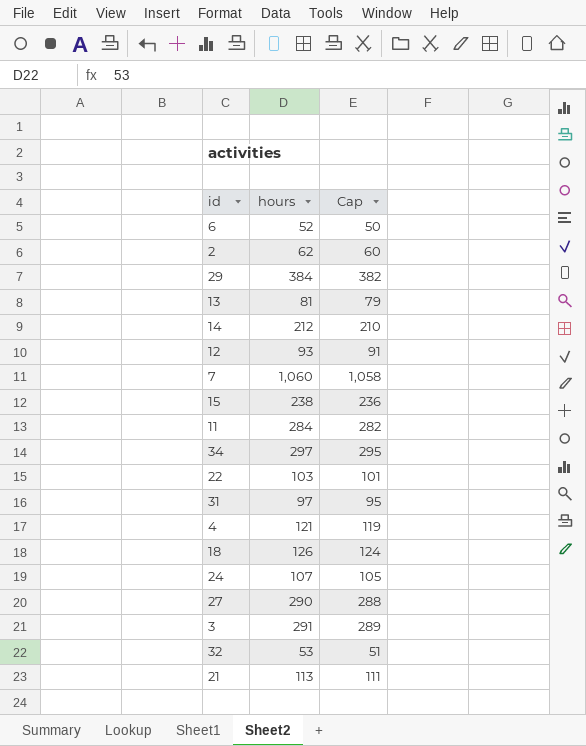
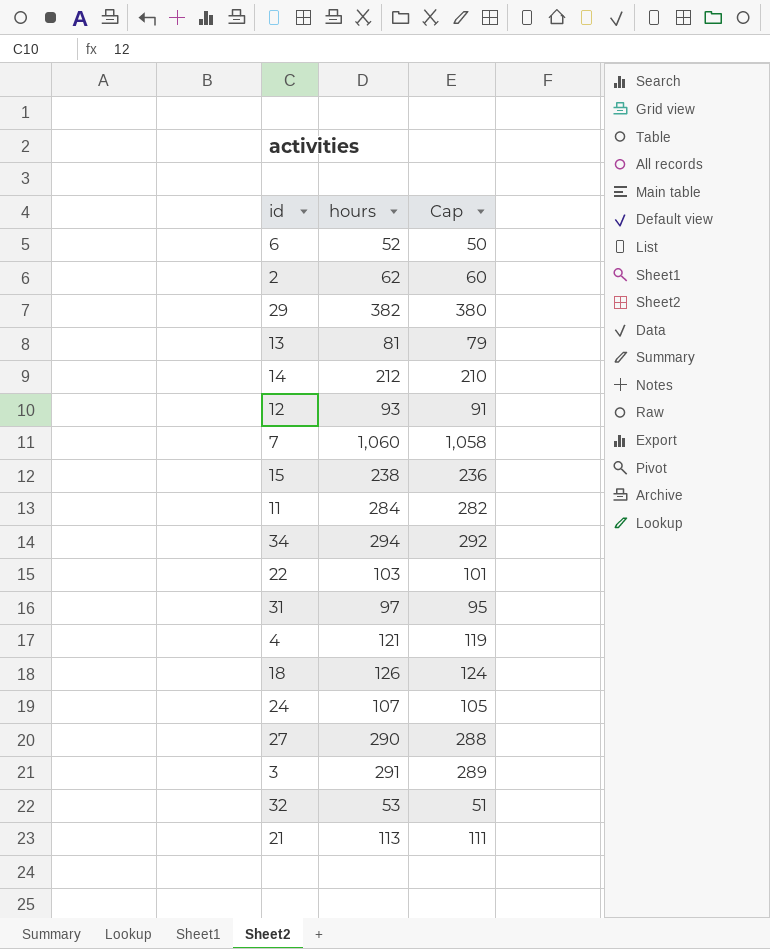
29 | hours: 384 -> 382
29 | Cap: 382 -> 380
34 | hours: 297 -> 294
34 | Cap: 295 -> 292

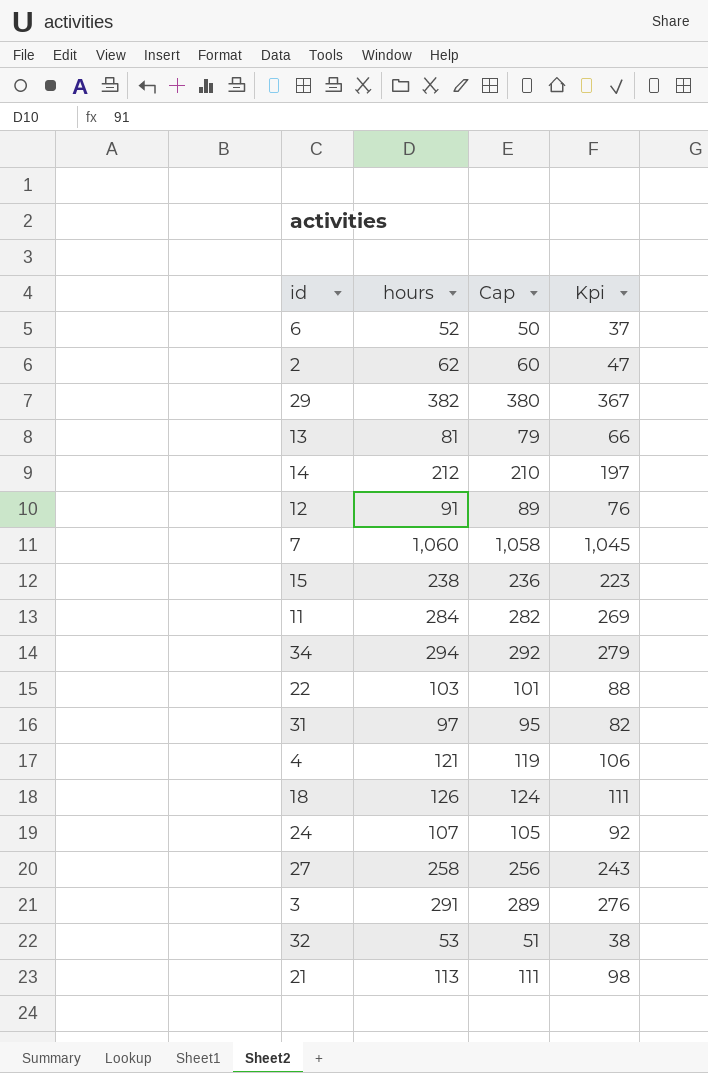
column Kpi | formula: none -> [hours] - 15
12 | hours: 93 -> 91
12 | Cap: 91 -> 89
27 | hours: 290 -> 258
27 | Cap: 288 -> 256

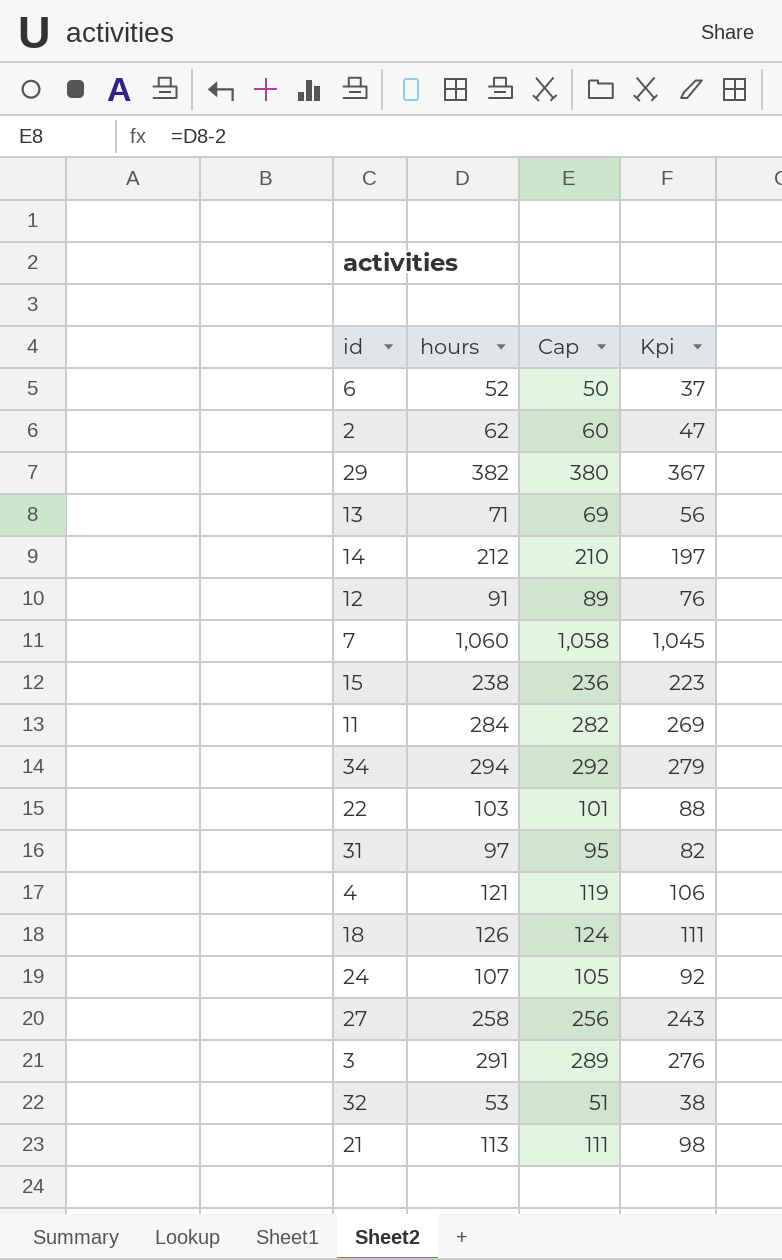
13 | hours: 81 -> 71
13 | Cap: 79 -> 69
13 | Kpi: 66 -> 56

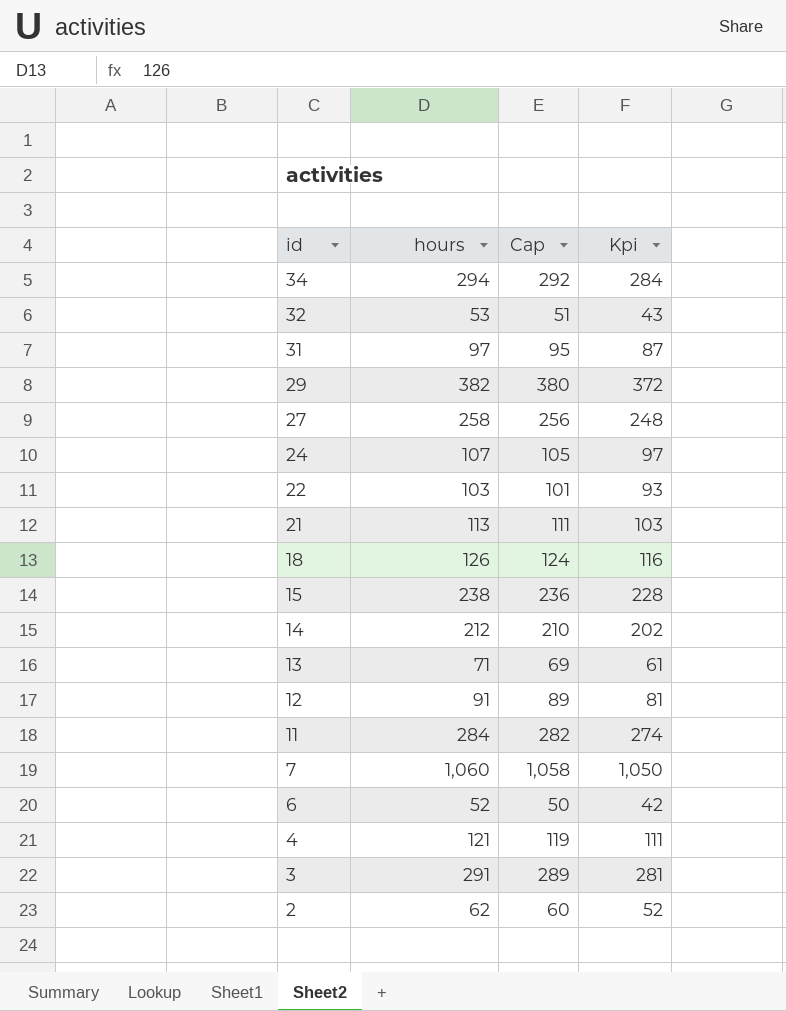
row order: none -> id descending
column Kpi | formula: [hours] - 15 -> [hours] - 10

